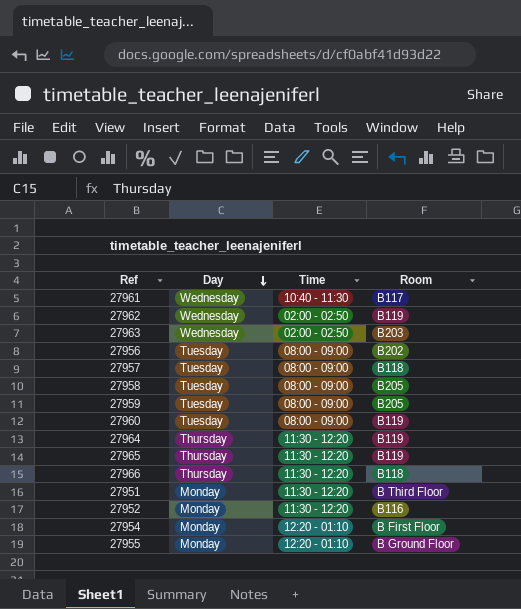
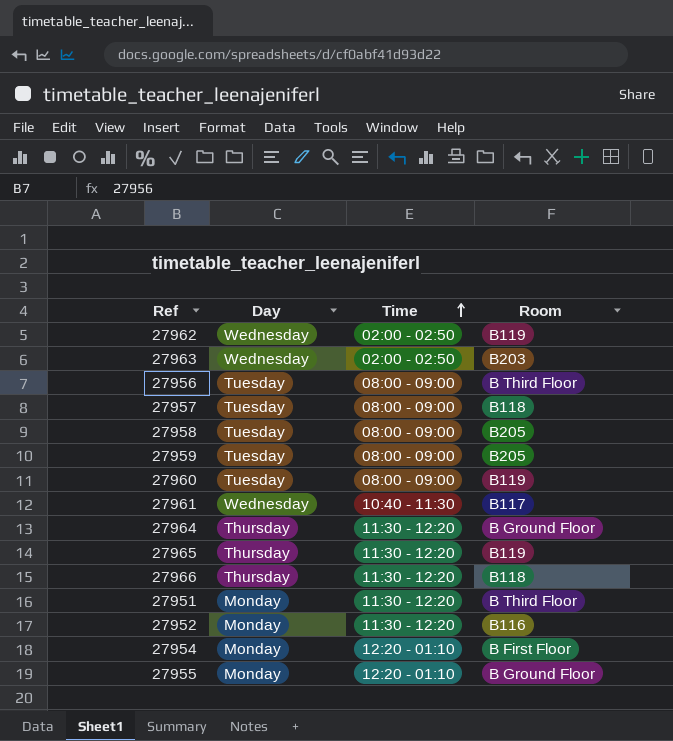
row order: Day descending -> Time ascending
27956 | Room: B202 -> B Third Floor
27964 | Room: B119 -> B Ground Floor

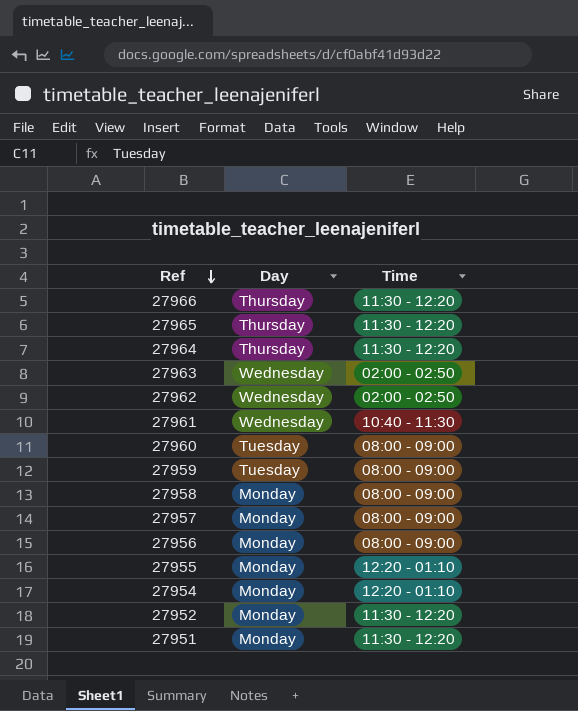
row order: Time ascending -> Ref descending
column Room | position: 4 -> none
27958 | Day: Tuesday -> Monday
27957 | Day: Tuesday -> Monday
27956 | Day: Tuesday -> Monday

